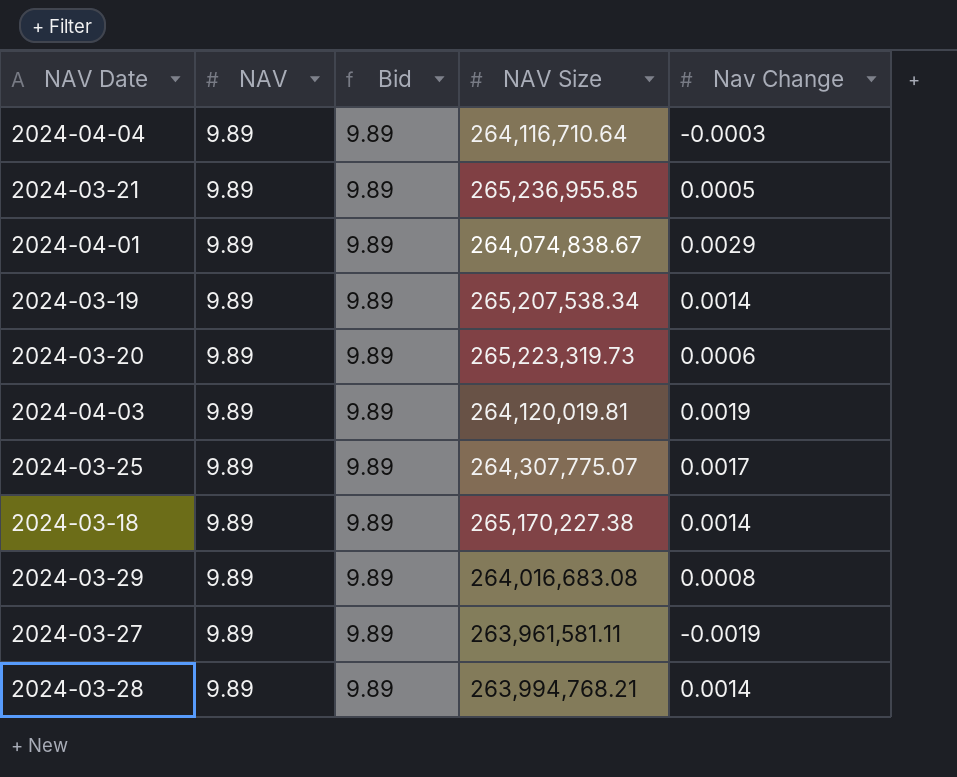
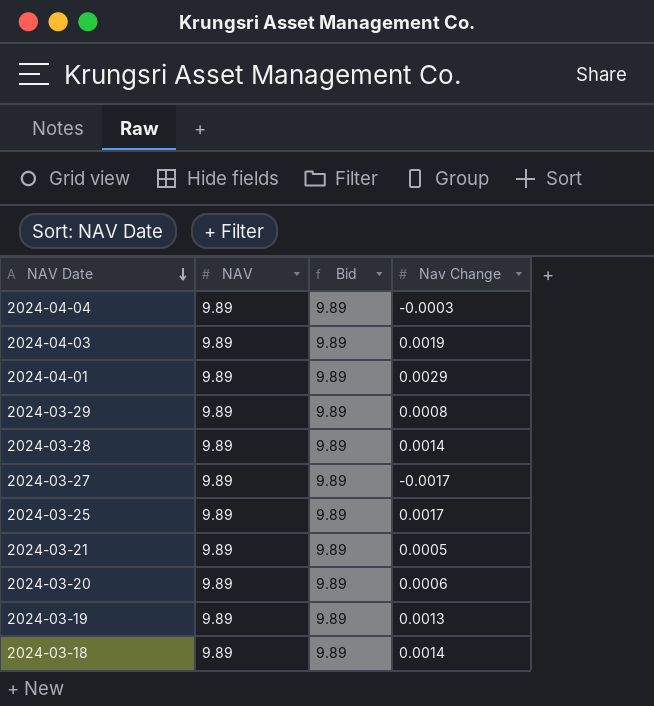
row order: none -> NAV Date descending
column NAV Size | position: 4 -> none
2024-03-27 | Nav Change: -0.0019 -> -0.0017
2024-03-19 | Nav Change: 0.0014 -> 0.0013

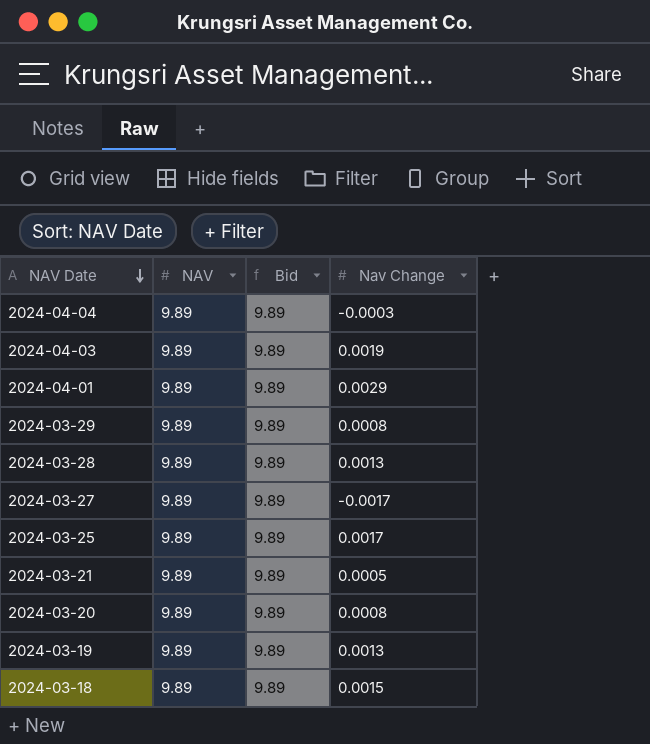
2024-03-28 | Nav Change: 0.0014 -> 0.0013
2024-03-20 | Nav Change: 0.0006 -> 0.0008
2024-03-18 | Nav Change: 0.0014 -> 0.0015

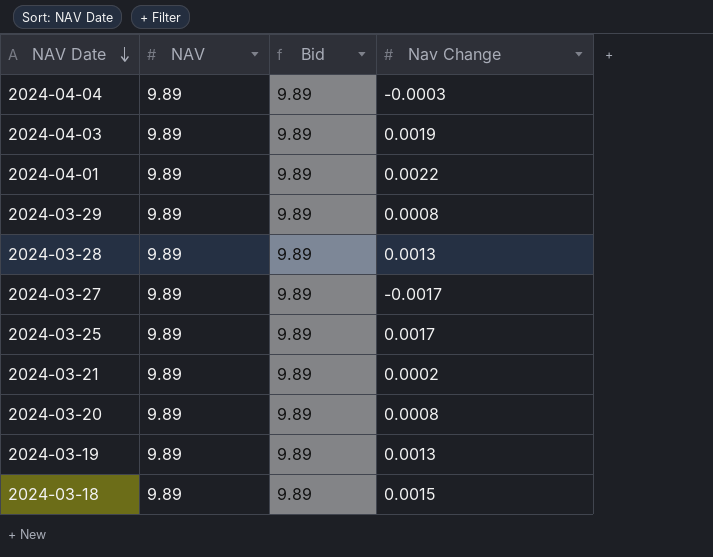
2024-04-01 | Nav Change: 0.0029 -> 0.0022
2024-03-21 | Nav Change: 0.0005 -> 0.0002

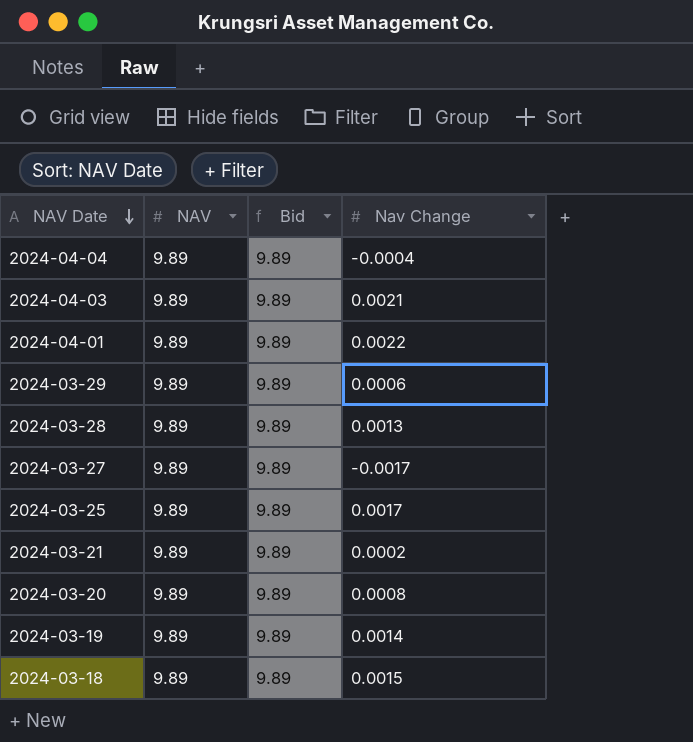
2024-04-04 | Nav Change: -0.0003 -> -0.0004
2024-04-03 | Nav Change: 0.0019 -> 0.0021
2024-03-29 | Nav Change: 0.0008 -> 0.0006
2024-03-19 | Nav Change: 0.0013 -> 0.0014

